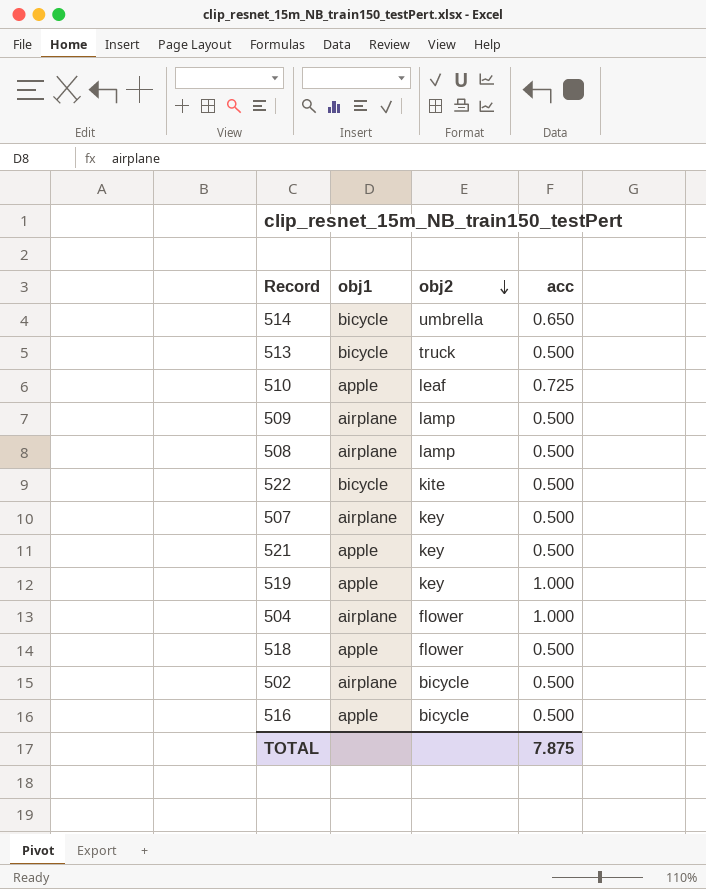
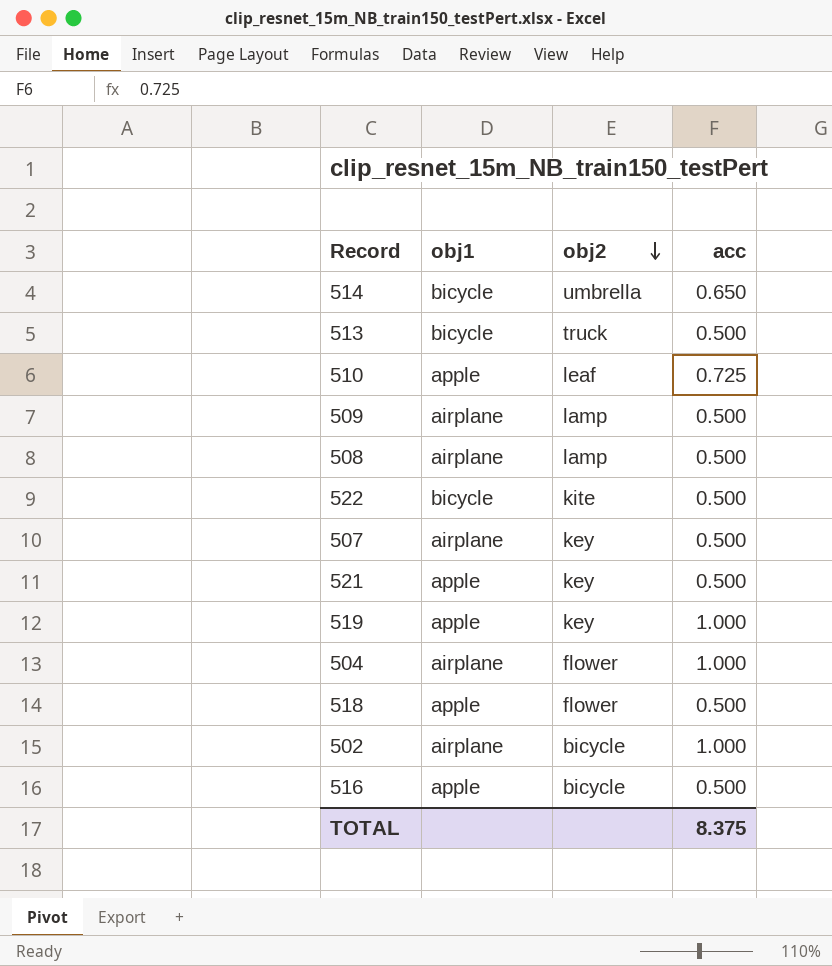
502 | acc: 0.500 -> 1.000
TOTAL | acc: 7.875 -> 8.375

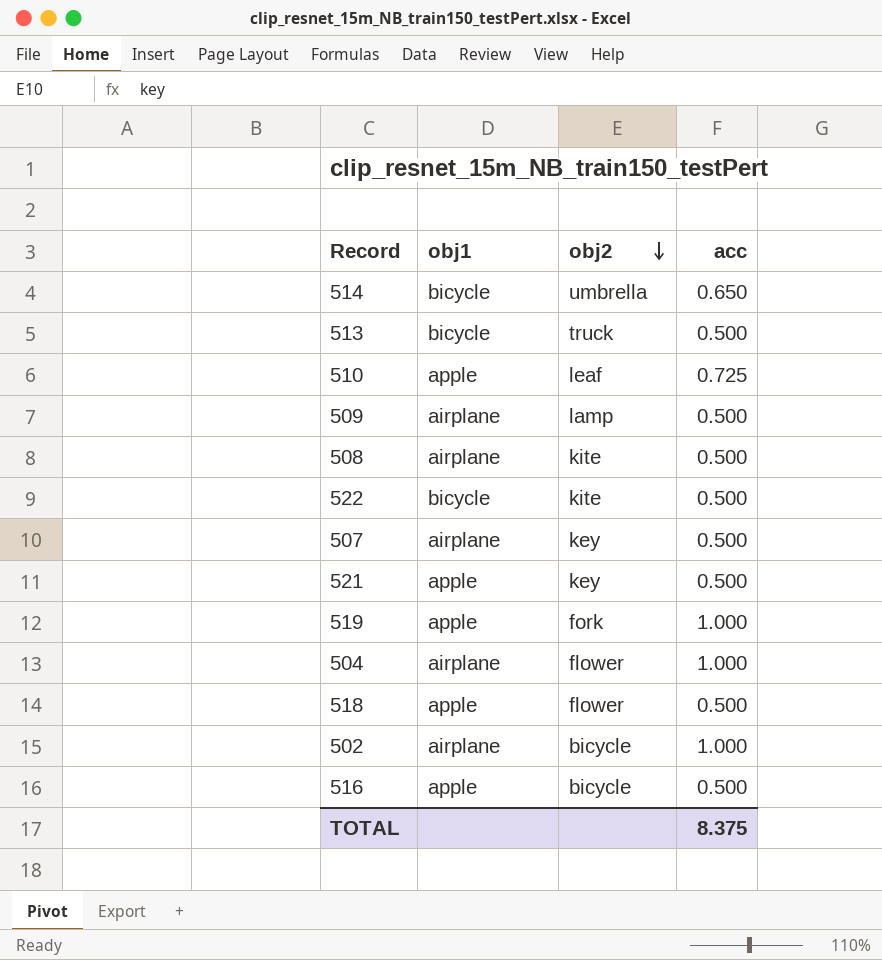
508 | obj2: lamp -> kite
519 | obj2: key -> fork

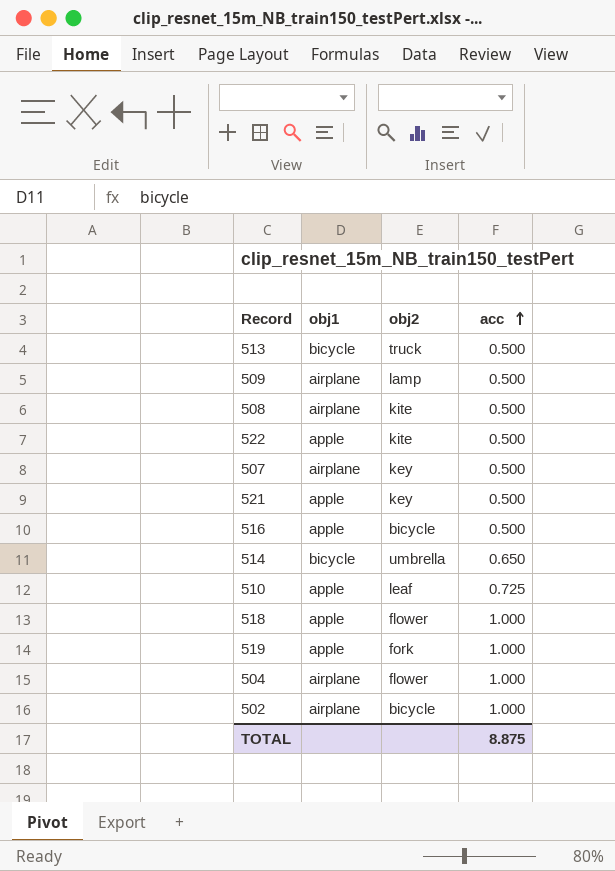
row order: obj2 descending -> acc ascending
522 | obj1: bicycle -> apple
518 | acc: 0.500 -> 1.000
TOTAL | acc: 8.375 -> 8.875

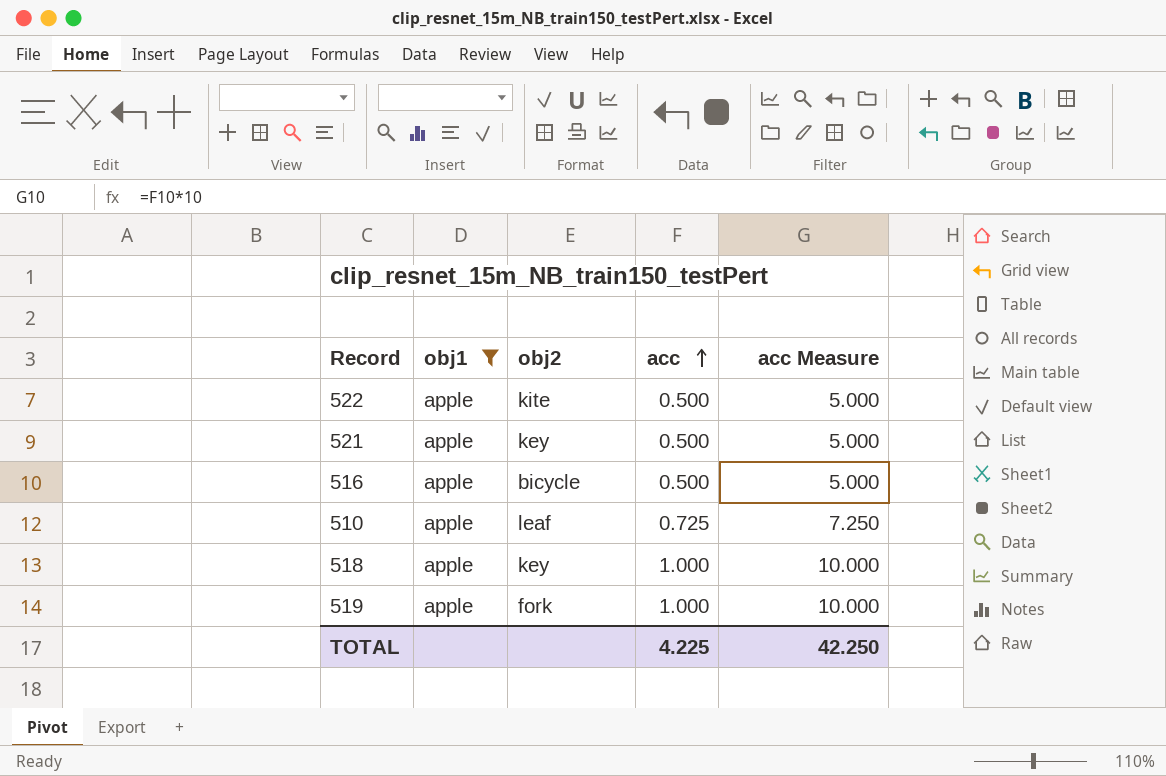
filter: none -> obj1 = apple
column acc Measure | formula: none -> [acc] * 10
518 | obj2: flower -> key
TOTAL | acc: 8.875 -> 4.225

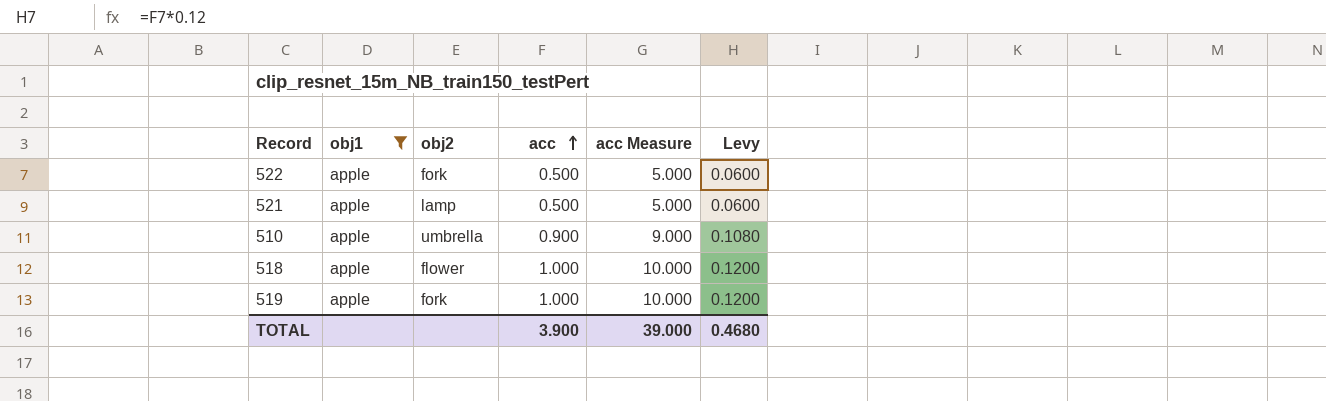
column Levy | formula: none -> [acc] * 0.12
row 516: apple | bicycle | 0.500 | 5.000 -> none
522 | obj2: kite -> fork
521 | obj2: key -> lamp
510 | obj2: leaf -> umbrella
510 | acc: 0.725 -> 0.900
510 | acc Measure: 7.250 -> 9.000
518 | obj2: key -> flower
TOTAL | acc: 4.225 -> 3.900
TOTAL | acc Measure: 42.250 -> 39.000

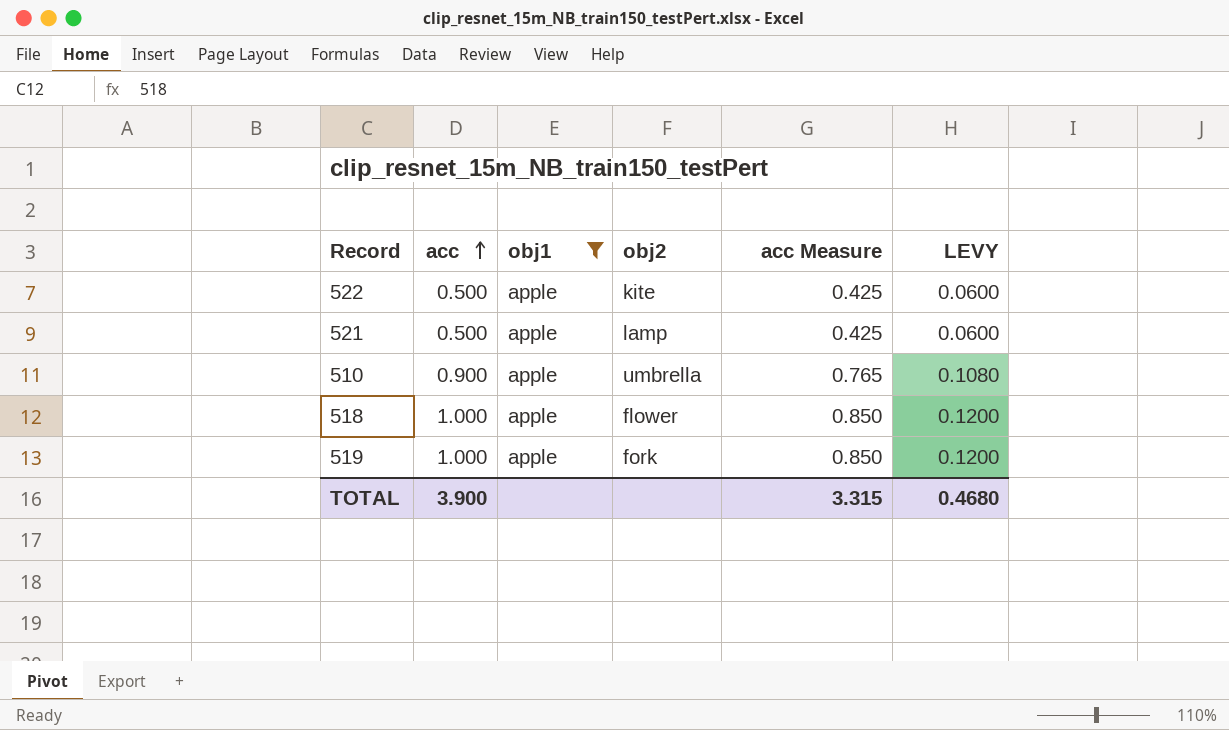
column acc | position: 4 -> 2
column acc Measure | formula: [acc] * 10 -> [acc] * 0.85
column name: Levy -> LEVY
522 | obj2: fork -> kite
TOTAL | acc Measure: 39.000 -> 3.315

